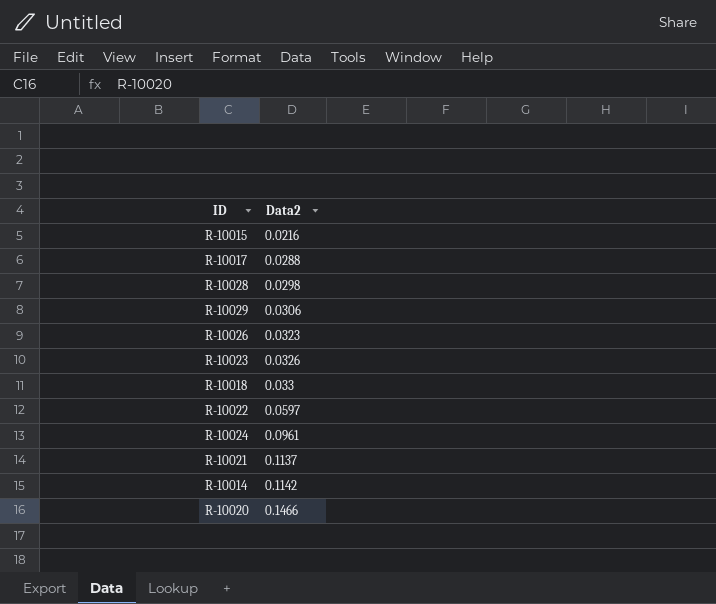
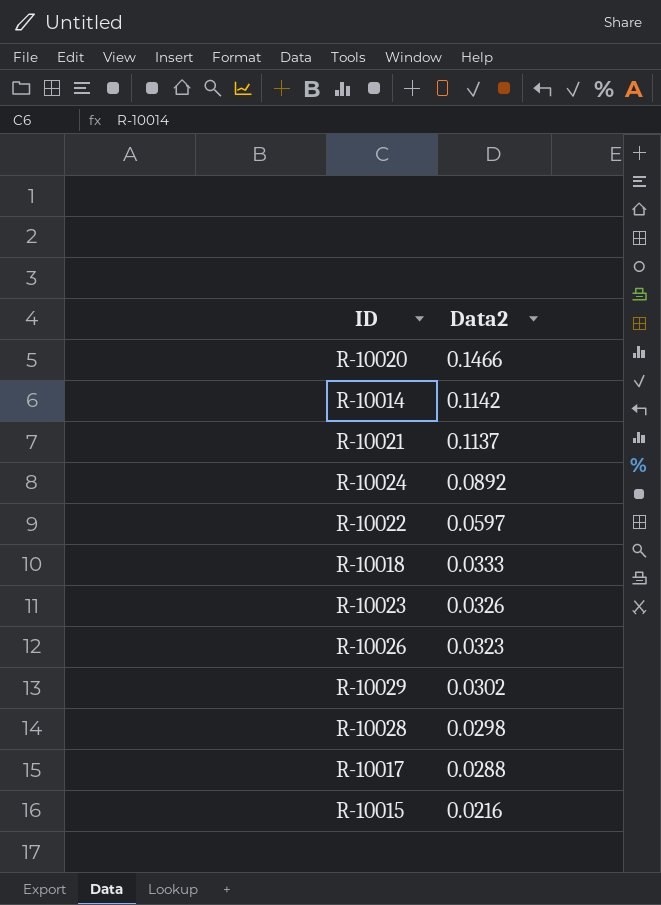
row order: Data2 ascending -> Data2 descending
R-10024 | Data2: 0.0961 -> 0.0892
R-10018 | Data2: 0.033 -> 0.0333
R-10029 | Data2: 0.0306 -> 0.0302

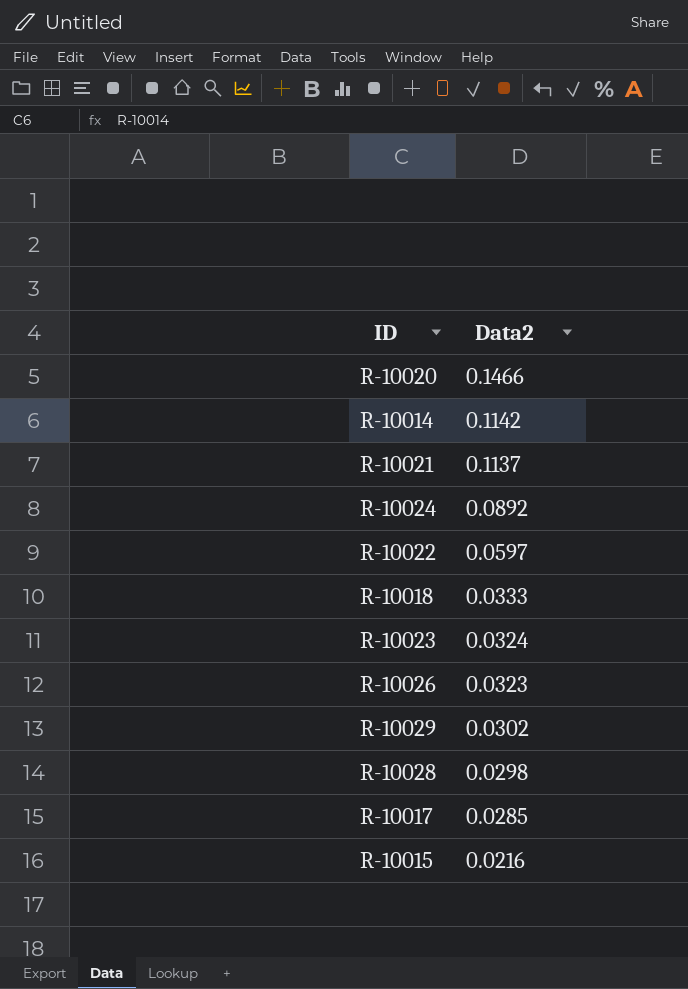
R-10023 | Data2: 0.0326 -> 0.0324
R-10017 | Data2: 0.0288 -> 0.0285

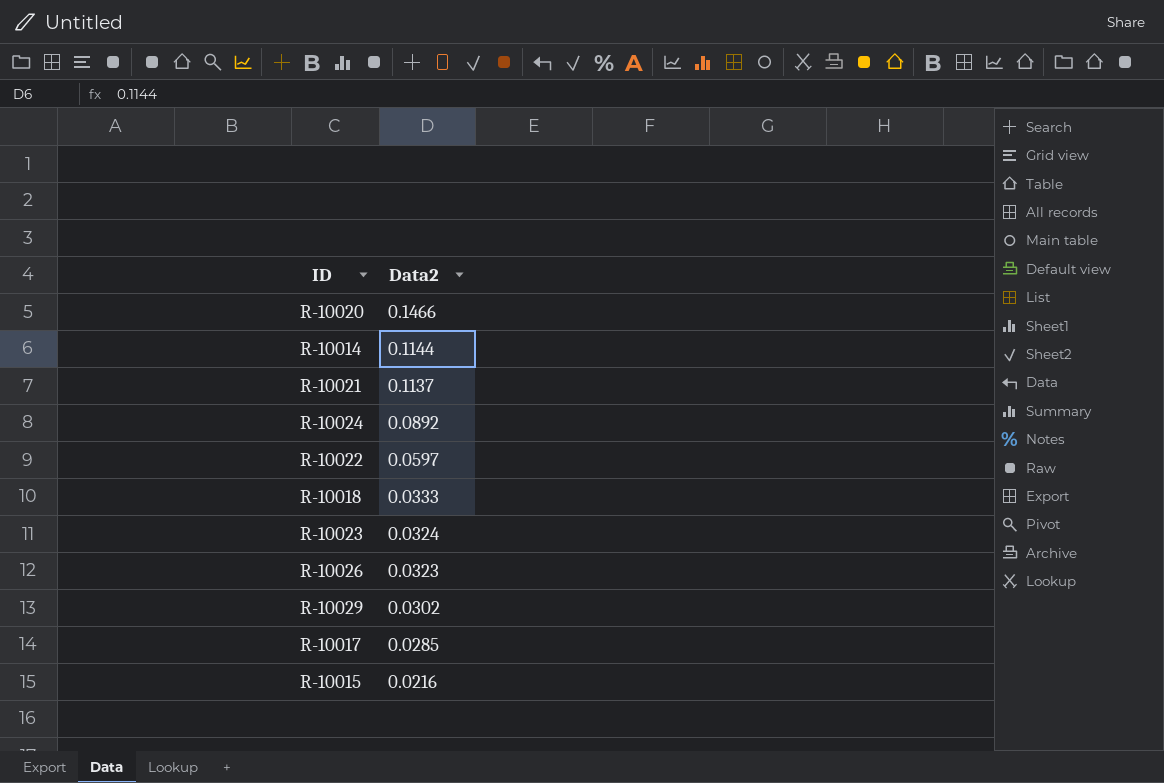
row R-10028: 0.0298 -> none
R-10014 | Data2: 0.1142 -> 0.1144

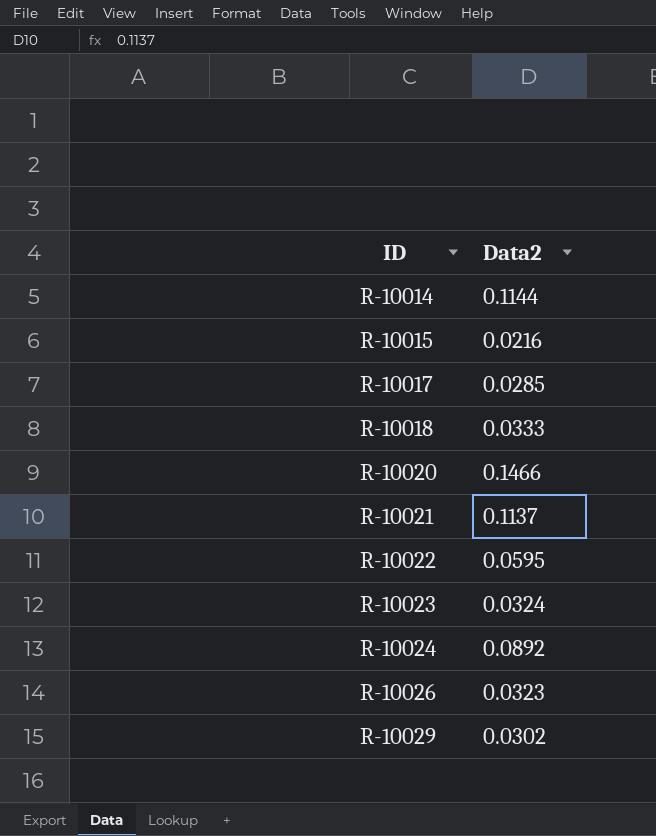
row order: Data2 descending -> ID ascending
R-10022 | Data2: 0.0597 -> 0.0595

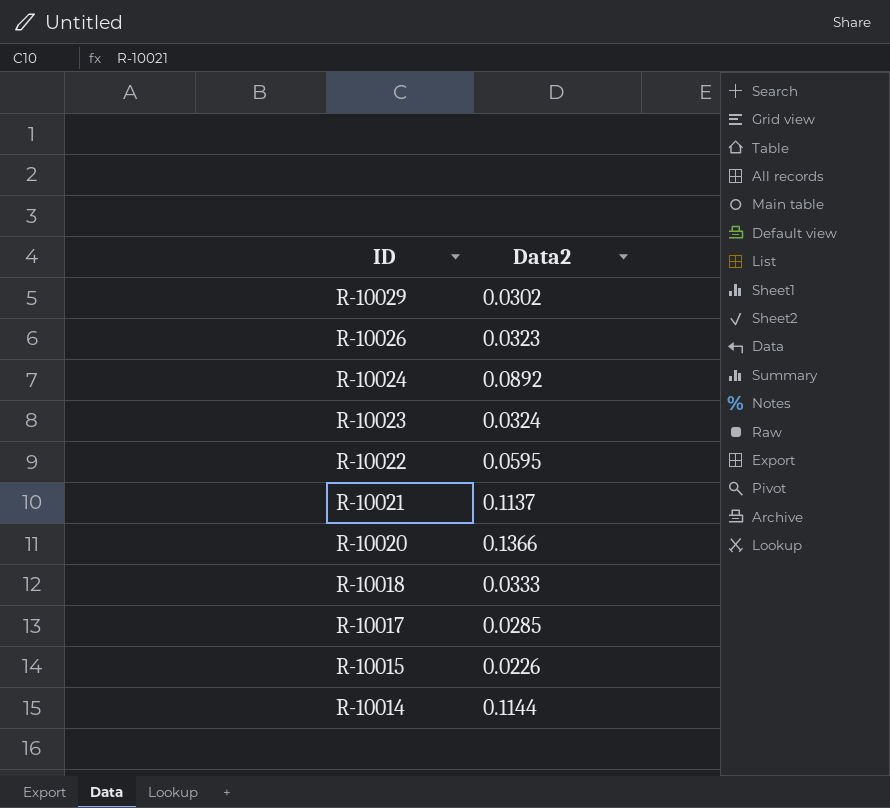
row order: ID ascending -> ID descending
R-10020 | Data2: 0.1466 -> 0.1366
R-10015 | Data2: 0.0216 -> 0.0226

